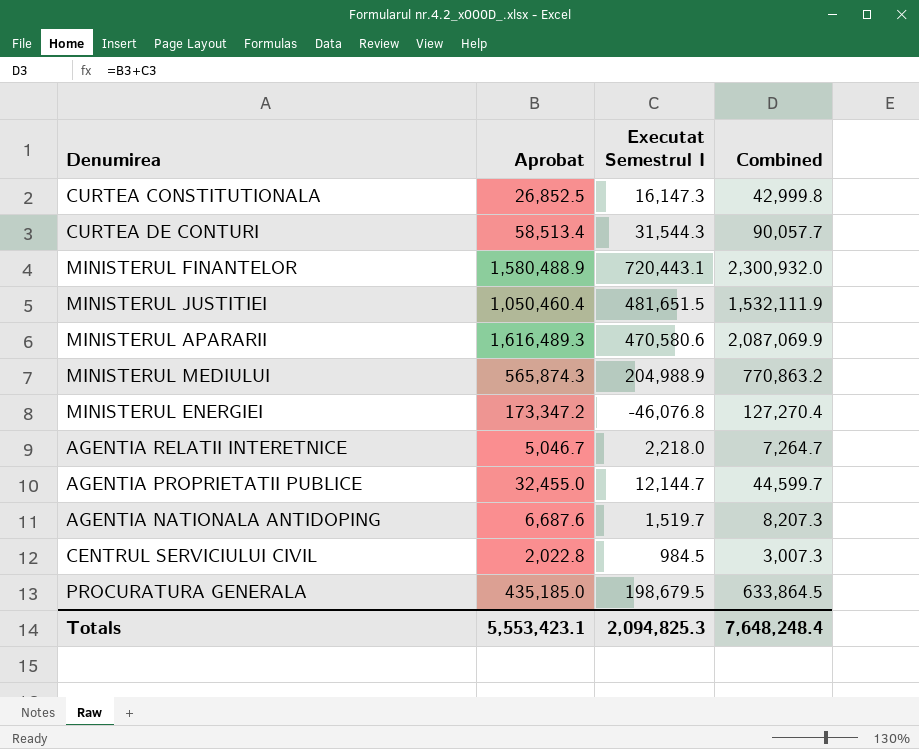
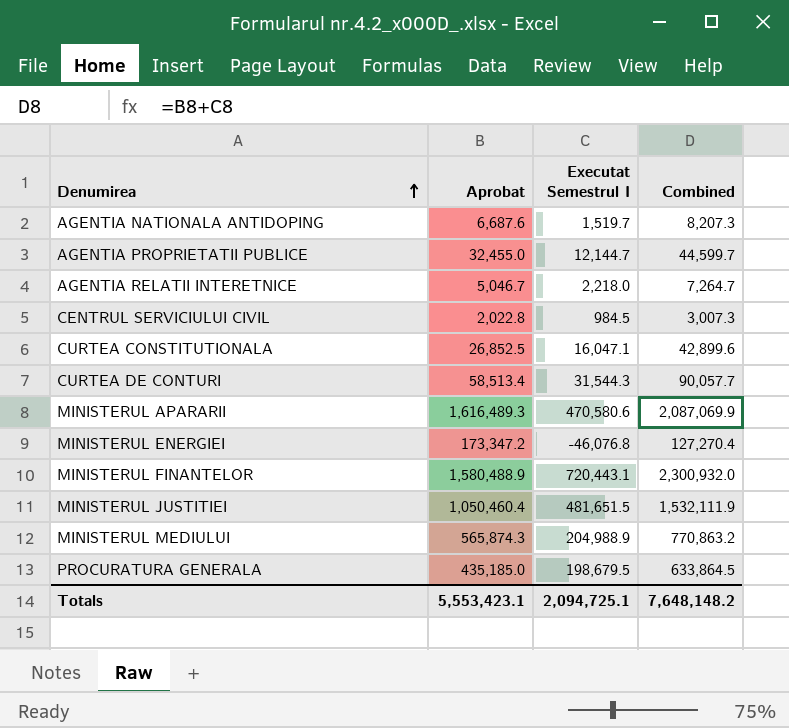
row order: none -> Denumirea ascending
CURTEA CONSTITUTIONALA | Executat Semestrul I: 16,147.3 -> 16,047.1
CURTEA CONSTITUTIONALA | Combined: 42,999.8 -> 42,899.6
Totals | Executat Semestrul I: 2,094,825.3 -> 2,094,725.1
Totals | Combined: 7,648,248.4 -> 7,648,148.2

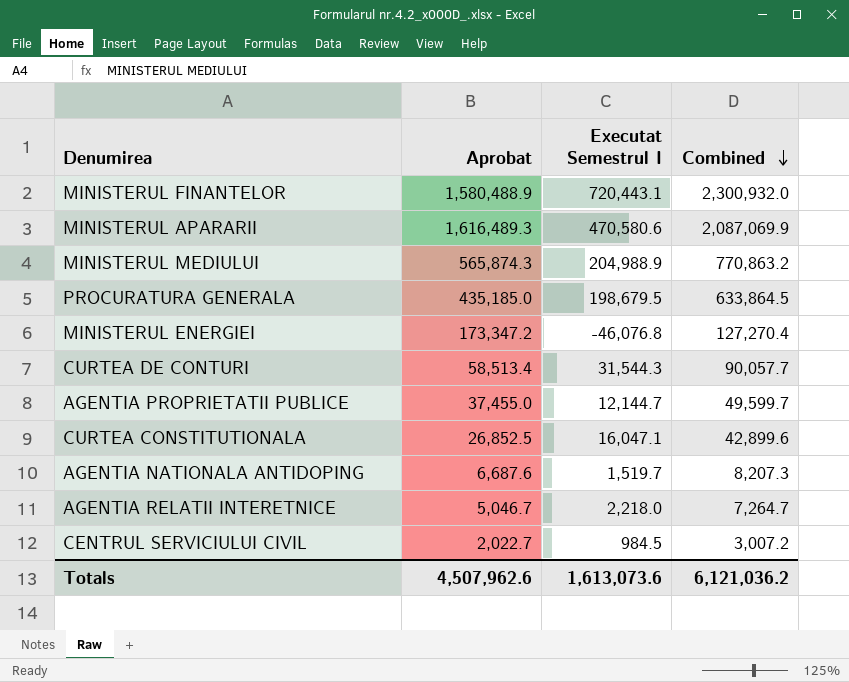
row order: Denumirea ascending -> Combined descending
row MINISTERUL JUSTITIEI: 1,050,460.4 | 481,651.5 | 1,532,111.9 -> none
AGENTIA PROPRIETATII PUBLICE | Aprobat: 32,455.0 -> 37,455.0
AGENTIA PROPRIETATII PUBLICE | Combined: 44,599.7 -> 49,599.7
CENTRUL SERVICIULUI CIVIL | Aprobat: 2,022.8 -> 2,022.7
CENTRUL SERVICIULUI CIVIL | Combined: 3,007.3 -> 3,007.2
Totals | Aprobat: 5,553,423.1 -> 4,507,962.6
Totals | Executat Semestrul I: 2,094,725.1 -> 1,613,073.6
Totals | Combined: 7,648,148.2 -> 6,121,036.2

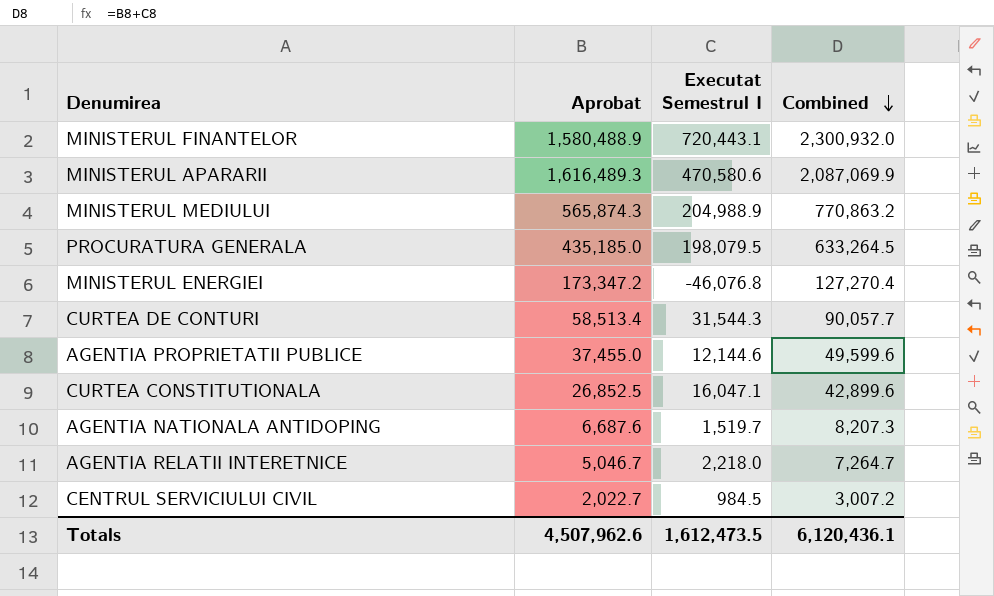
PROCURATURA GENERALA | Executat Semestrul I: 198,679.5 -> 198,079.5
PROCURATURA GENERALA | Combined: 633,864.5 -> 633,264.5
AGENTIA PROPRIETATII PUBLICE | Executat Semestrul I: 12,144.7 -> 12,144.6
AGENTIA PROPRIETATII PUBLICE | Combined: 49,599.7 -> 49,599.6
Totals | Executat Semestrul I: 1,613,073.6 -> 1,612,473.5
Totals | Combined: 6,121,036.2 -> 6,120,436.1

